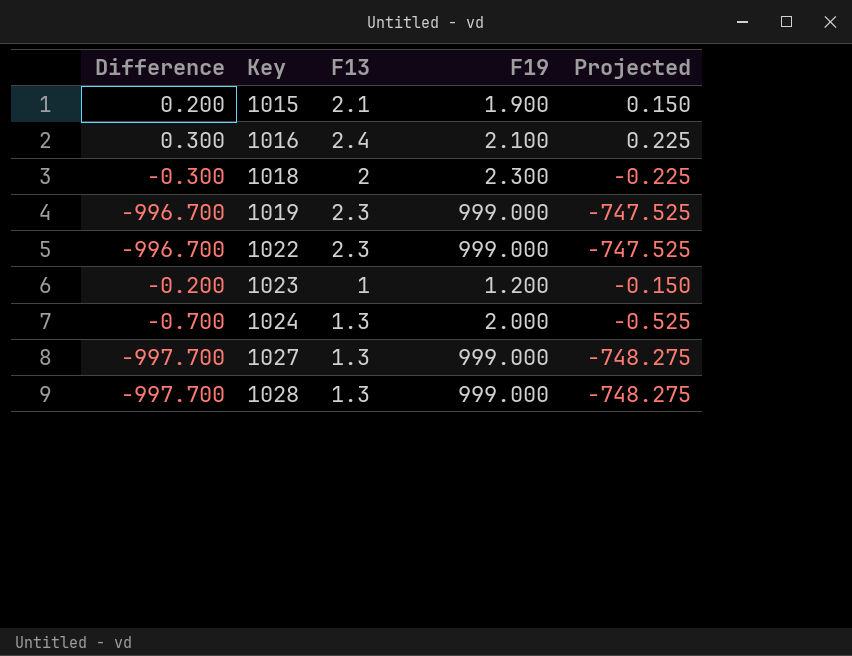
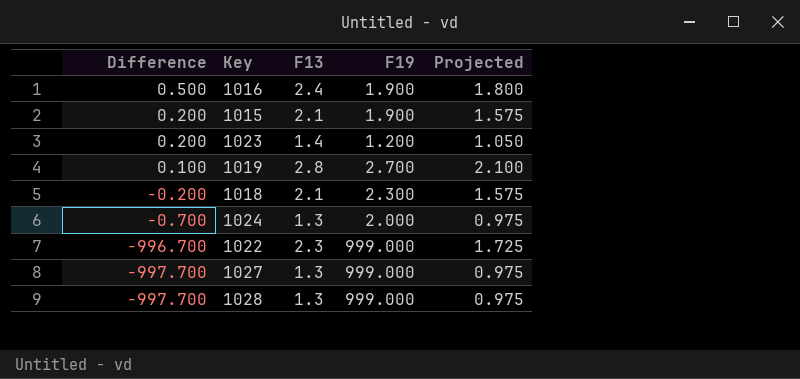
row order: Key ascending -> Difference descending
column Projected | formula: [Difference] * 0.75 -> [F13] * 0.75
1016 | Difference: 0.300 -> 0.500
1016 | F19: 2.100 -> 1.900
1023 | Difference: -0.200 -> 0.200
1023 | F13: 1 -> 1.4
1019 | Difference: -996.700 -> 0.100
1019 | F13: 2.3 -> 2.8
1019 | F19: 999.000 -> 2.700
1018 | Difference: -0.300 -> -0.200
1018 | F13: 2 -> 2.1

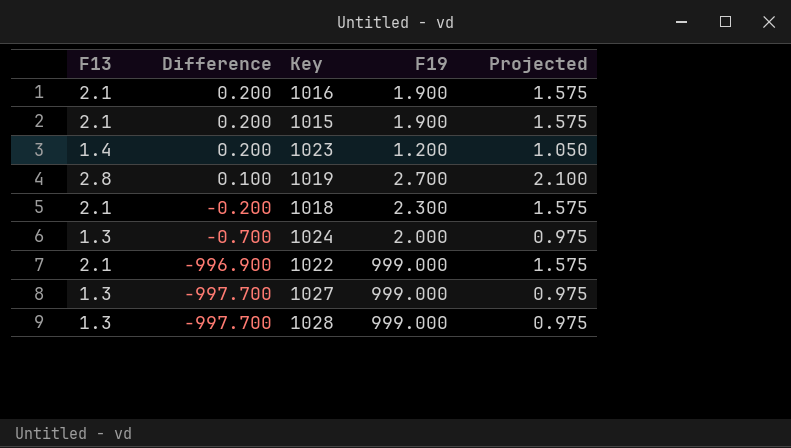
column F13 | position: 3 -> 1
1016 | F13: 2.4 -> 2.1
1016 | Difference: 0.500 -> 0.200
1016 | Projected: 1.800 -> 1.575
1022 | F13: 2.3 -> 2.1
1022 | Difference: -996.700 -> -996.900
1022 | Projected: 1.725 -> 1.575

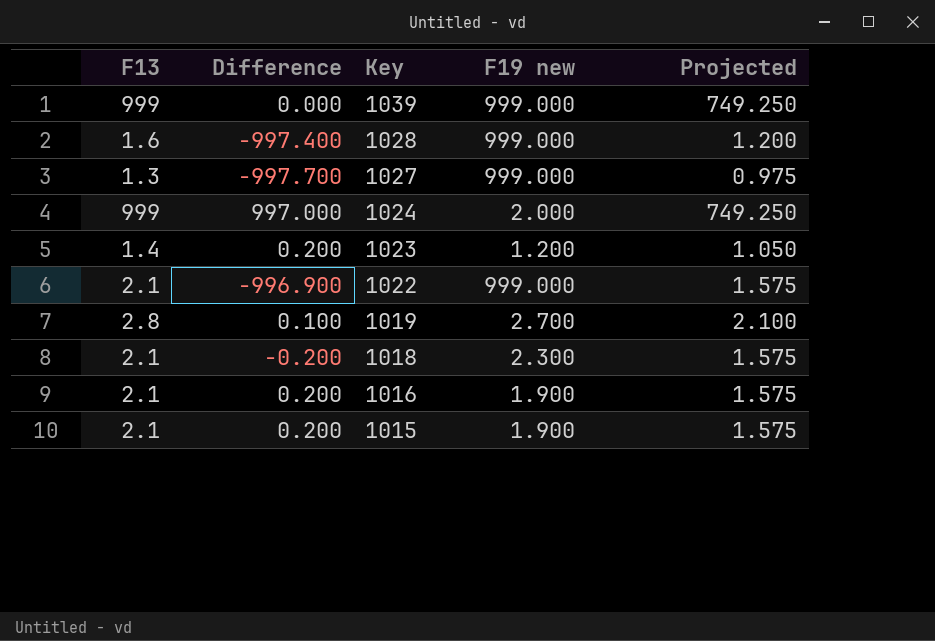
row order: Difference descending -> Key descending
column name: F19 -> F19 new
row 1039: none -> 999 | 0.000 | 999.000 | 749.250
1028 | F13: 1.3 -> 1.6
1028 | Difference: -997.700 -> -997.400
1028 | Projected: 0.975 -> 1.200
1024 | F13: 1.3 -> 999
1024 | Difference: -0.700 -> 997.000
1024 | Projected: 0.975 -> 749.250

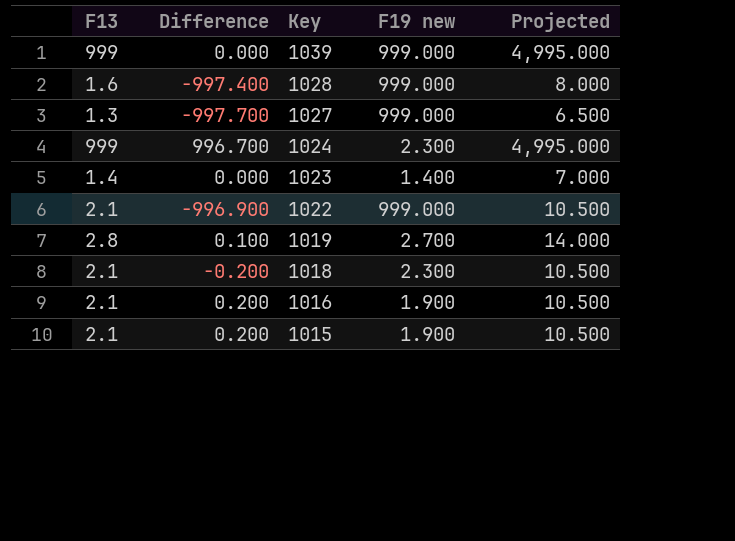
column Projected | formula: [F13] * 0.75 -> [F13] * 5
1024 | Difference: 997.000 -> 996.700
1024 | F19 new: 2.000 -> 2.300
1023 | Difference: 0.200 -> 0.000
1023 | F19 new: 1.200 -> 1.400

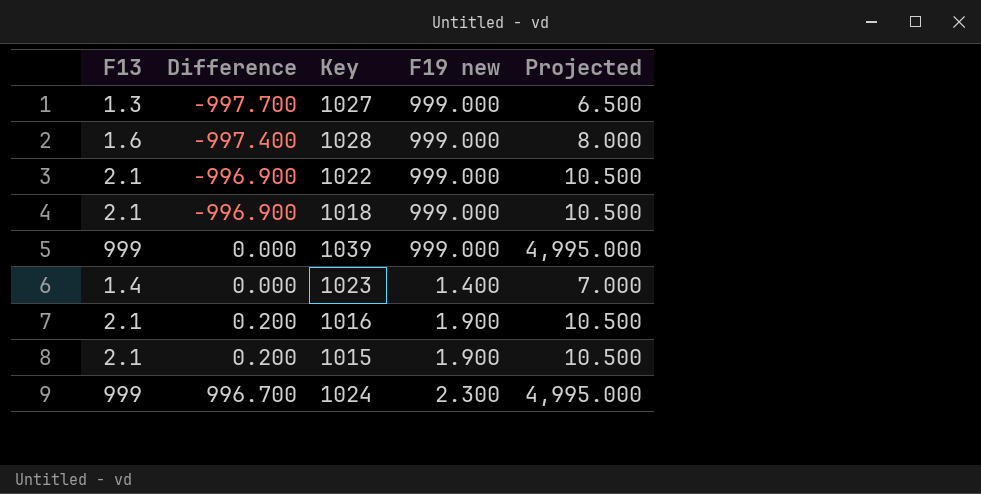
row order: Key descending -> Difference ascending
row 1019: 2.8 | 0.100 | 2.700 | 14.000 -> none
1018 | Difference: -0.200 -> -996.900
1018 | F19 new: 2.300 -> 999.000

